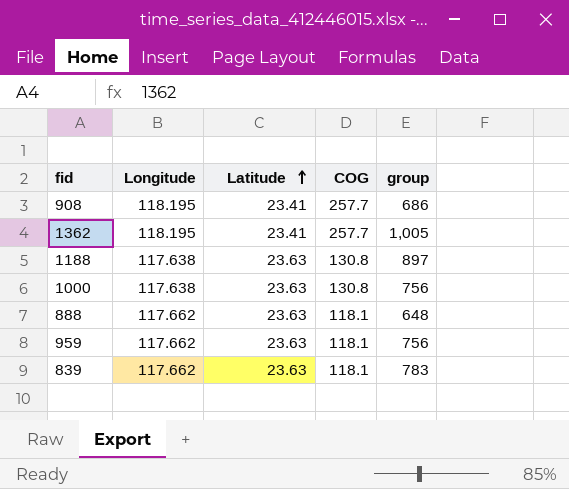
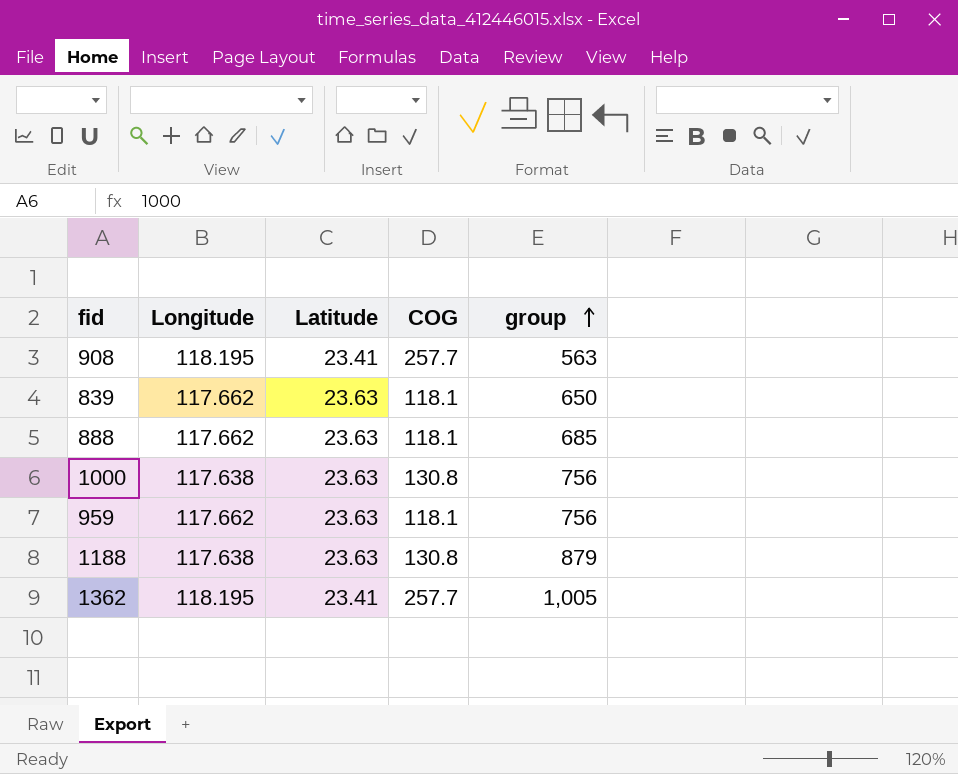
row order: Latitude ascending -> group ascending
908 | group: 686 -> 563
839 | group: 783 -> 650
888 | group: 648 -> 685
1188 | group: 897 -> 879

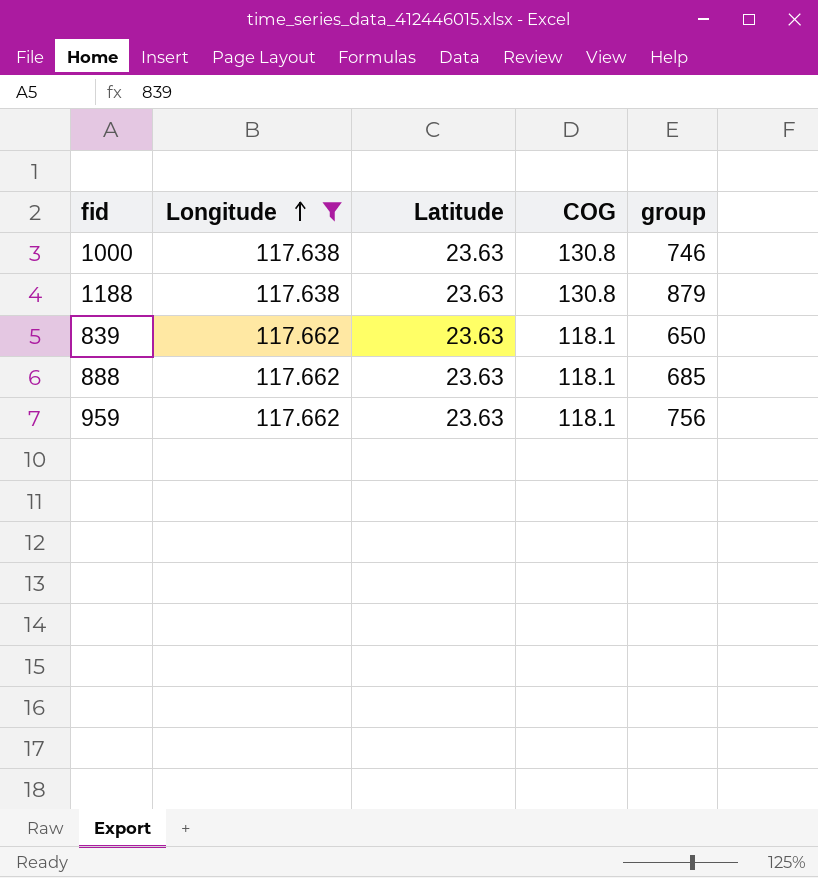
filter: none -> Longitude != 118.195
row order: group ascending -> Longitude ascending
1000 | group: 756 -> 746

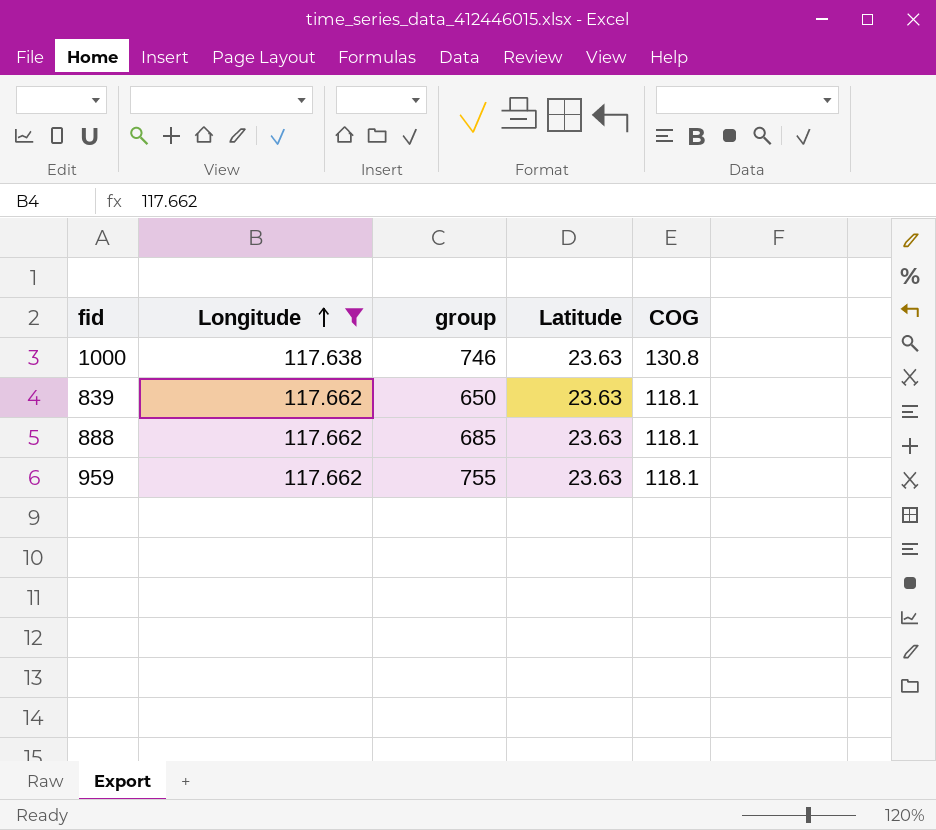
column group | position: 5 -> 3
row 1188: 117.638 | 23.63 | 130.8 | 879 -> none
959 | group: 756 -> 755

